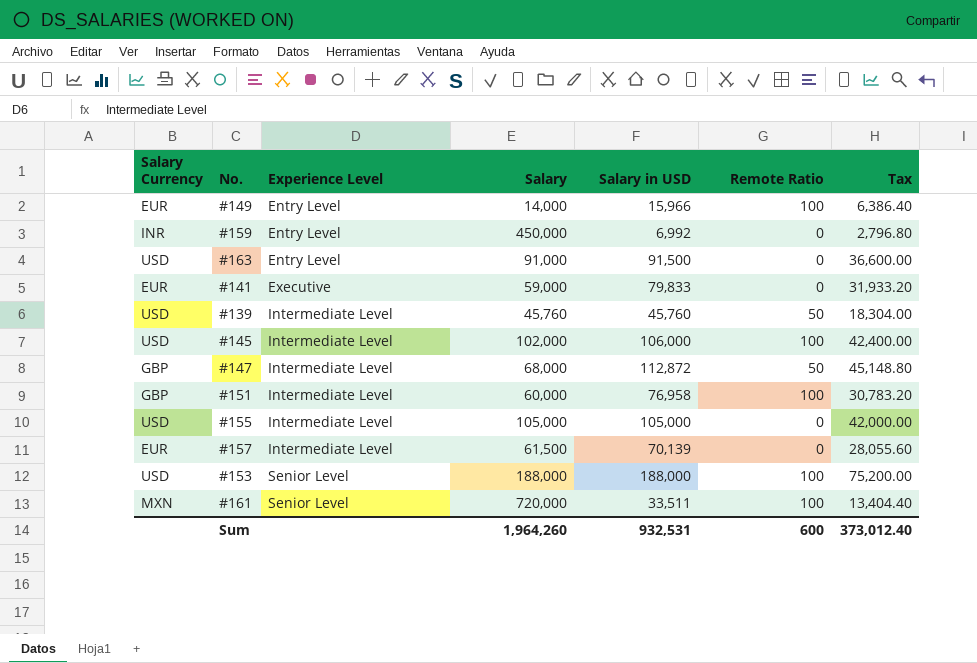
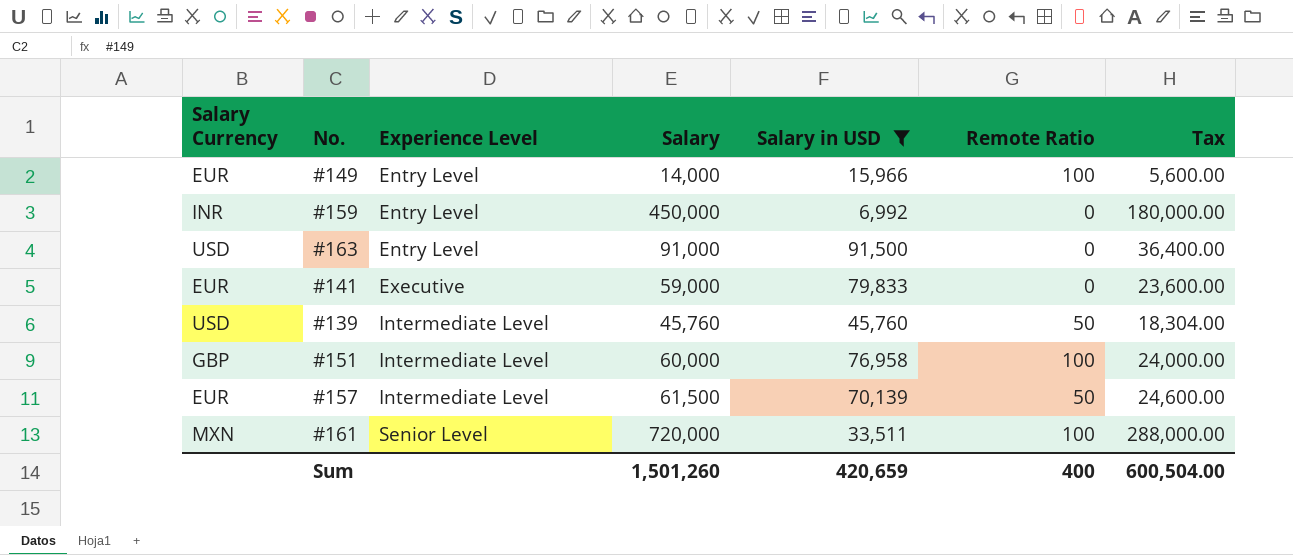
filter: none -> Salary in USD <= 91,500
column Tax | formula: [Salary in USD] * 0.4 -> [Salary] * 0.4
#157 | Remote Ratio: 0 -> 50
Sum | Salary: 1,964,260 -> 1,501,260
Sum | Salary in USD: 932,531 -> 420,659
Sum | Remote Ratio: 600 -> 400
Sum | Tax: 373,012.40 -> 600,504.00

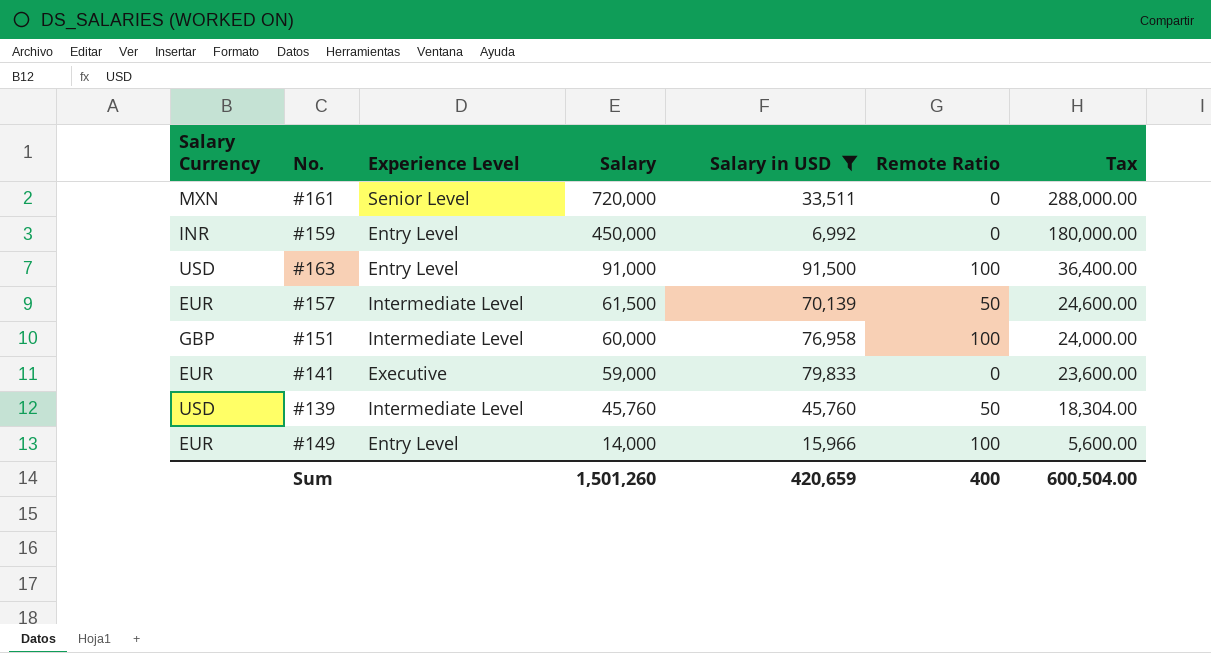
row order: Experience Level ascending -> Salary descending
#161 | Remote Ratio: 100 -> 0
#163 | Remote Ratio: 0 -> 100

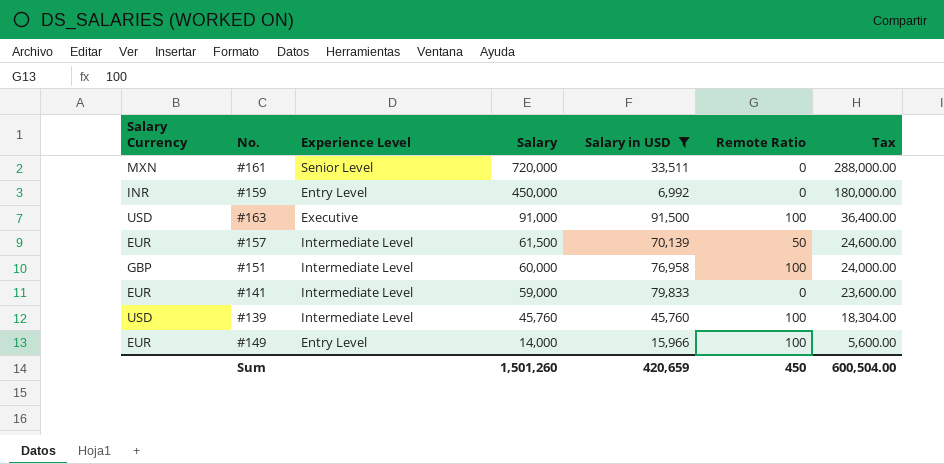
#163 | Experience Level: Entry Level -> Executive
#141 | Experience Level: Executive -> Intermediate Level
#139 | Remote Ratio: 50 -> 100
Sum | Remote Ratio: 400 -> 450

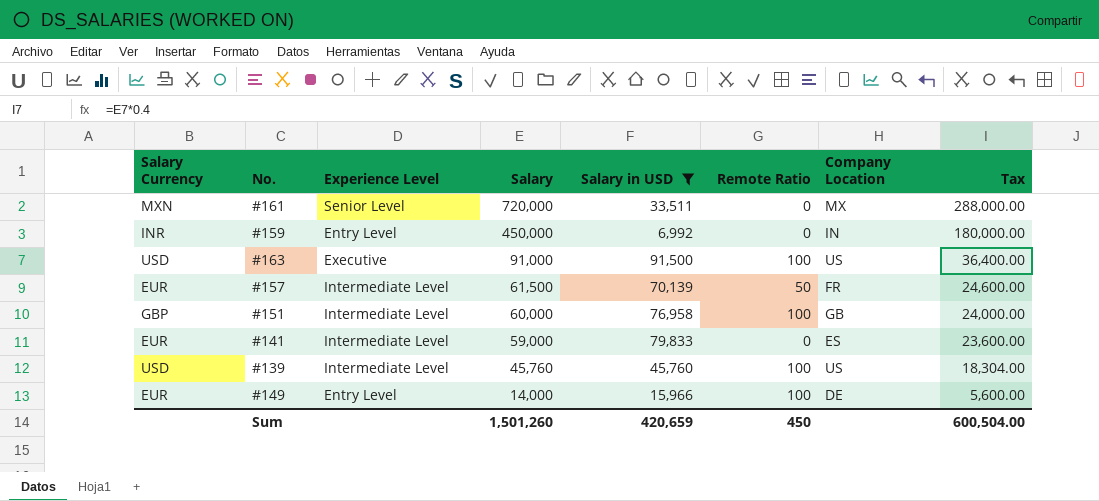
column Company Location | position: none -> 7

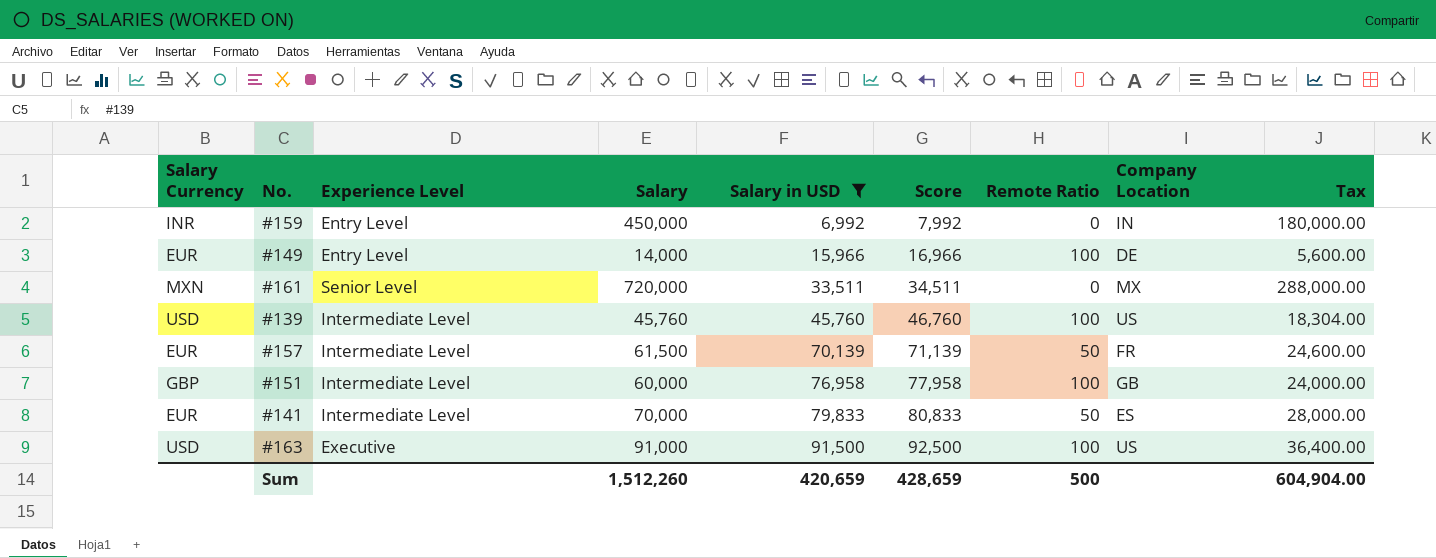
row order: Salary descending -> Salary in USD ascending
column Score | formula: none -> [Salary in USD] + 1000
#141 | Salary: 59,000 -> 70,000
#141 | Remote Ratio: 0 -> 50
#141 | Tax: 23,600.00 -> 28,000.00
Sum | Salary: 1,501,260 -> 1,512,260
Sum | Remote Ratio: 450 -> 500
Sum | Tax: 600,504.00 -> 604,904.00

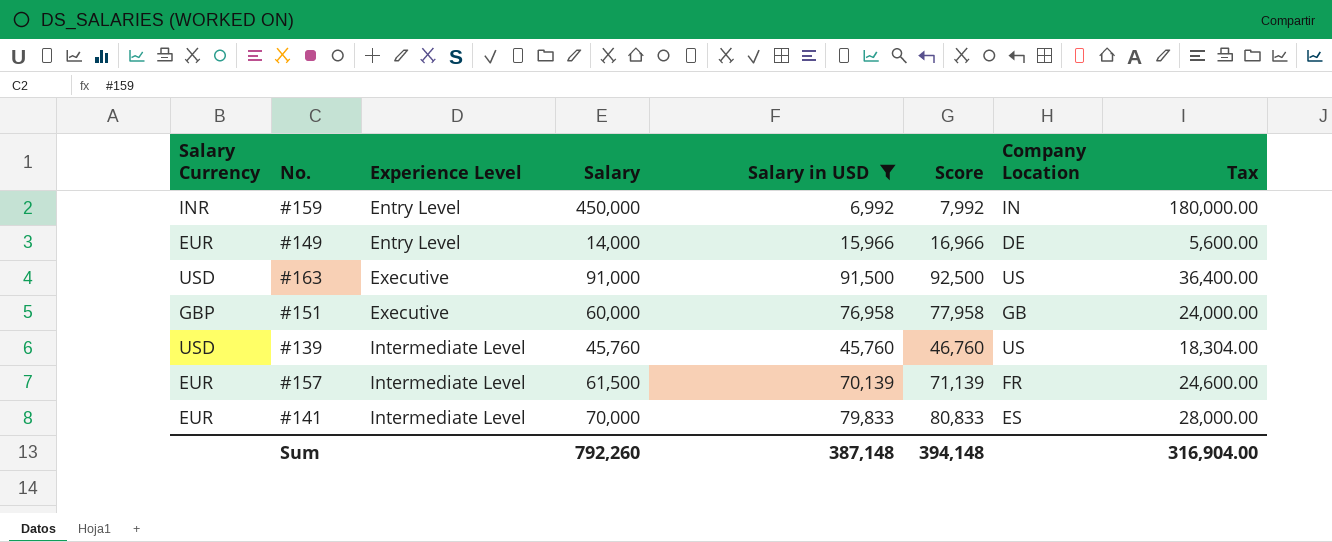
row order: Salary in USD ascending -> Experience Level ascending
column Remote Ratio | position: 7 -> none
row #161: MXN | Senior Level | 720,000 | 33,511 | 34,511 | 0 | MX | 288,000.00 -> none
#151 | Experience Level: Intermediate Level -> Executive
Sum | Salary: 1,512,260 -> 792,260
Sum | Salary in USD: 420,659 -> 387,148
Sum | Score: 428,659 -> 394,148
Sum | Tax: 604,904.00 -> 316,904.00

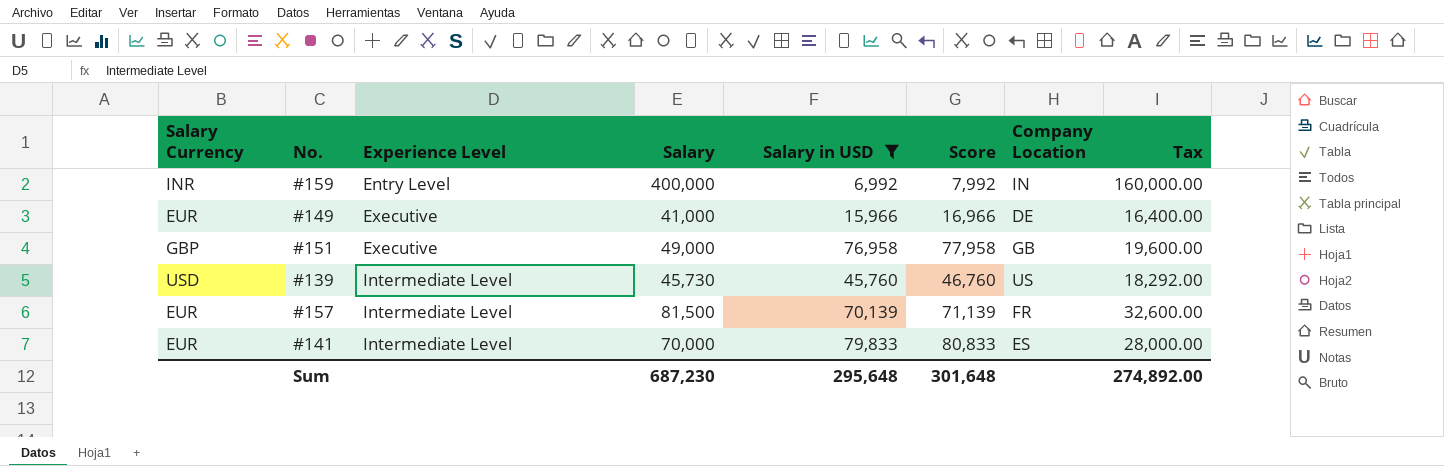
row #163: USD | Executive | 91,000 | 91,500 | 92,500 | US | 36,400.00 -> none
#159 | Salary: 450,000 -> 400,000
#159 | Tax: 180,000.00 -> 160,000.00
#149 | Experience Level: Entry Level -> Executive
#149 | Salary: 14,000 -> 41,000
#149 | Tax: 5,600.00 -> 16,400.00
#151 | Salary: 60,000 -> 49,000
#151 | Tax: 24,000.00 -> 19,600.00
#139 | Salary: 45,760 -> 45,730
#139 | Tax: 18,304.00 -> 18,292.00
#157 | Salary: 61,500 -> 81,500
#157 | Tax: 24,600.00 -> 32,600.00
Sum | Salary: 792,260 -> 687,230
Sum | Salary in USD: 387,148 -> 295,648
Sum | Score: 394,148 -> 301,648
Sum | Tax: 316,904.00 -> 274,892.00

